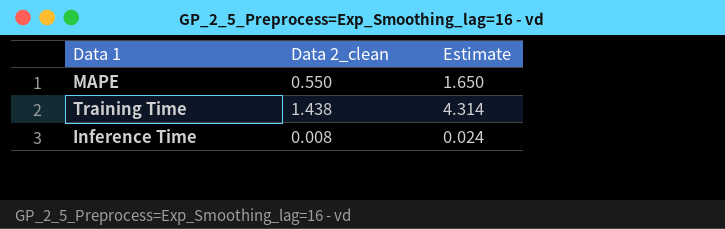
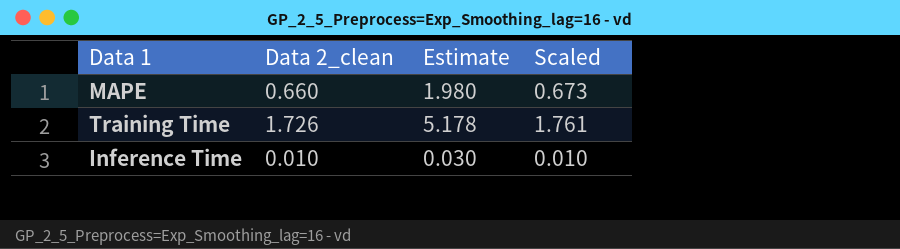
column Scaled | formula: none -> [Data 2_clean] * 1.02
MAPE | Data 2_clean: 0.550 -> 0.660
MAPE | Estimate: 1.650 -> 1.980
Training Time | Data 2_clean: 1.438 -> 1.726
Training Time | Estimate: 4.314 -> 5.178
Inference Time | Data 2_clean: 0.008 -> 0.010
Inference Time | Estimate: 0.024 -> 0.030

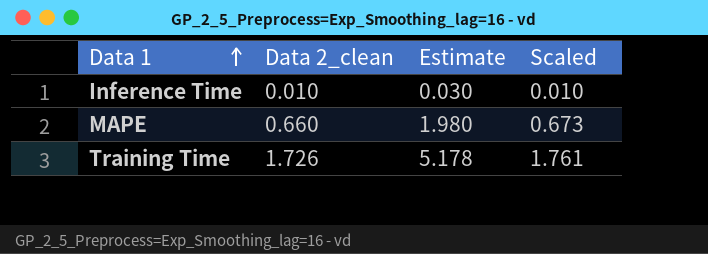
row order: none -> Data 1 ascending

